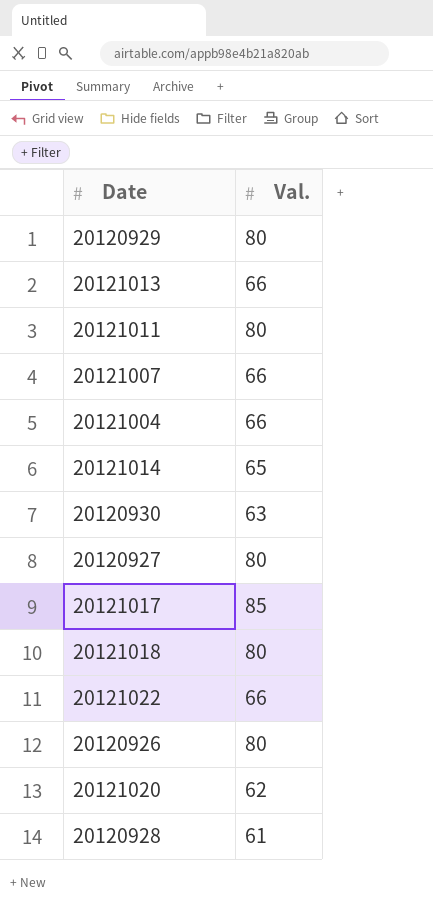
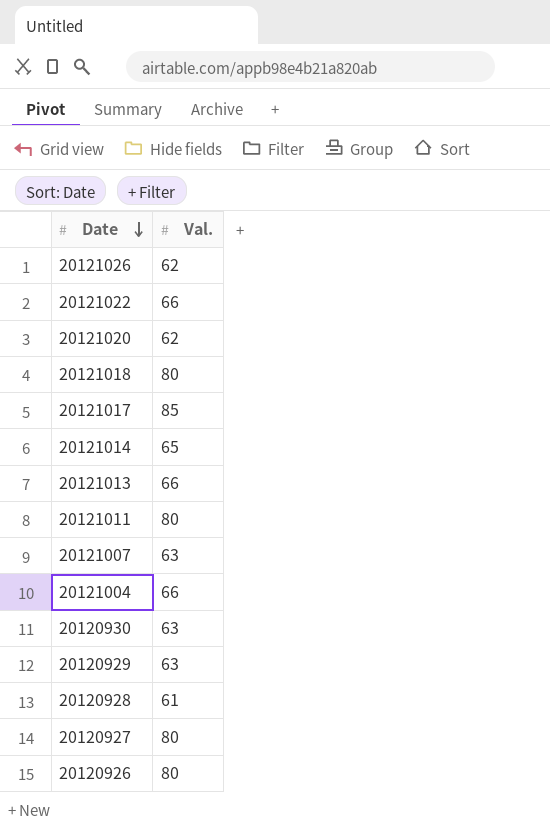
row order: none -> Date descending
row 20121026: none -> 62
20121007 | Val.: 66 -> 63
20120929 | Val.: 80 -> 63

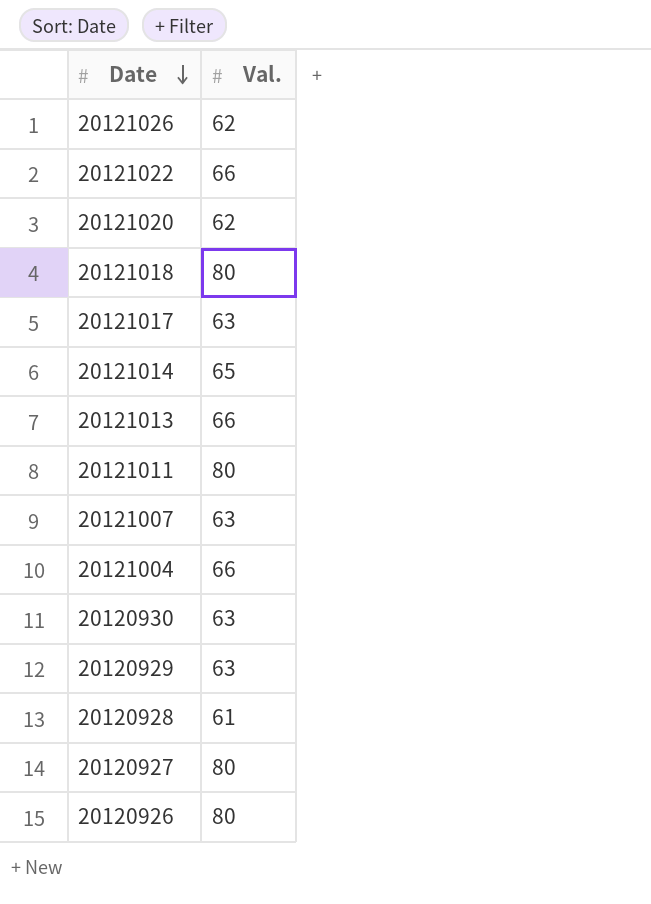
20121017 | Val.: 85 -> 63

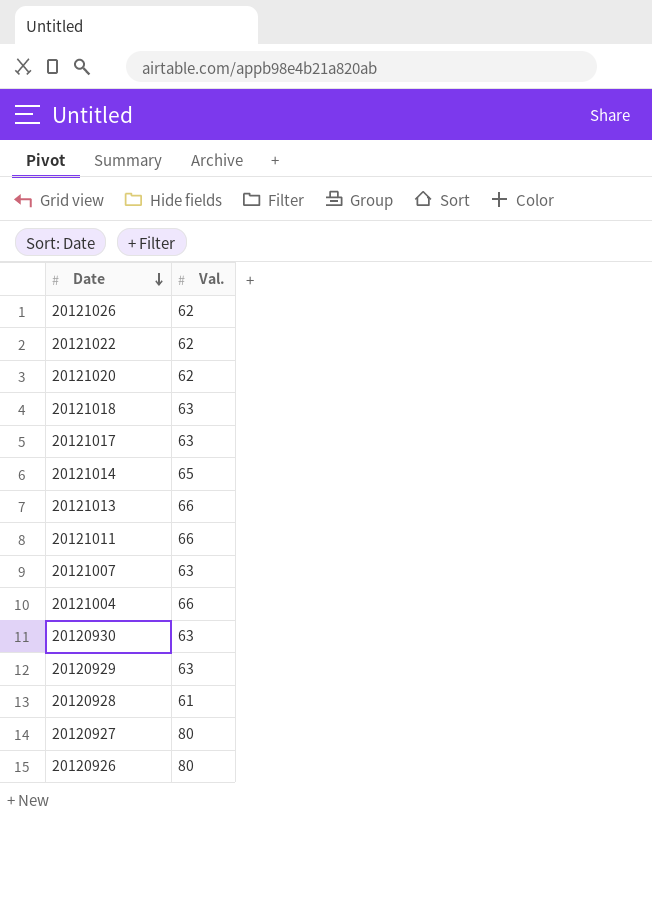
20121022 | Val.: 66 -> 62
20121018 | Val.: 80 -> 63
20121011 | Val.: 80 -> 66

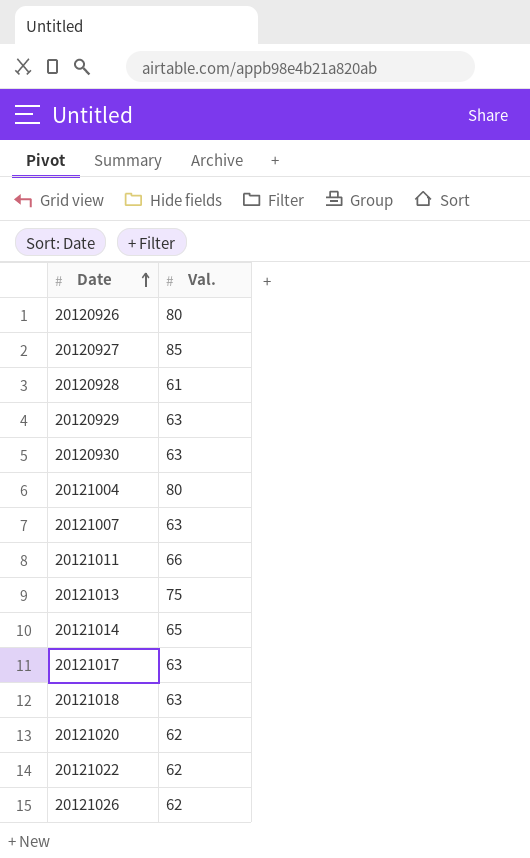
row order: Date descending -> Date ascending
20120927 | Val.: 80 -> 85
20121004 | Val.: 66 -> 80
20121013 | Val.: 66 -> 75

